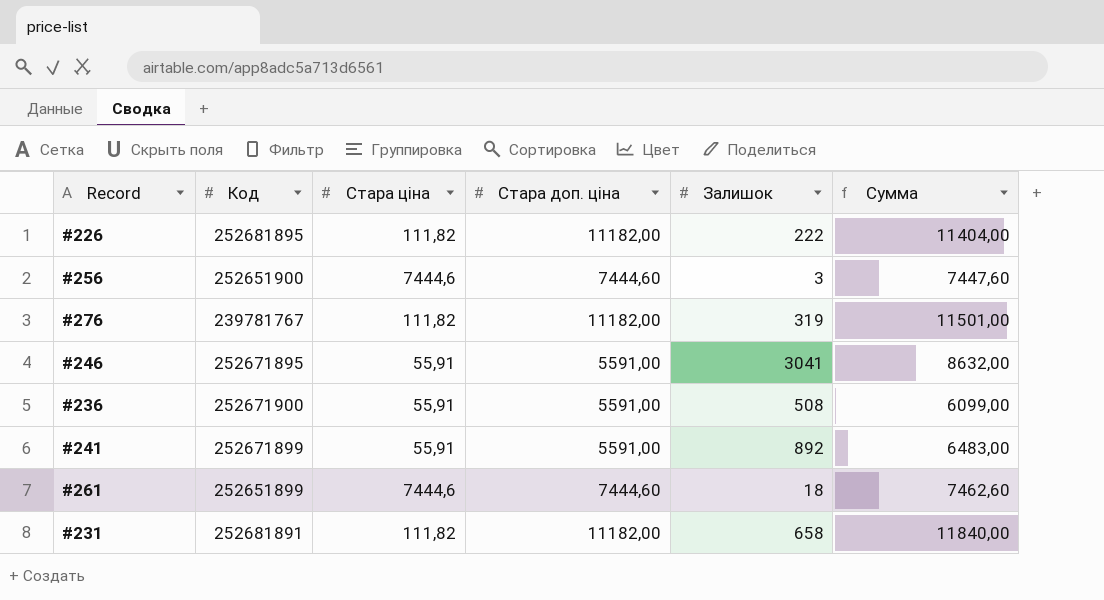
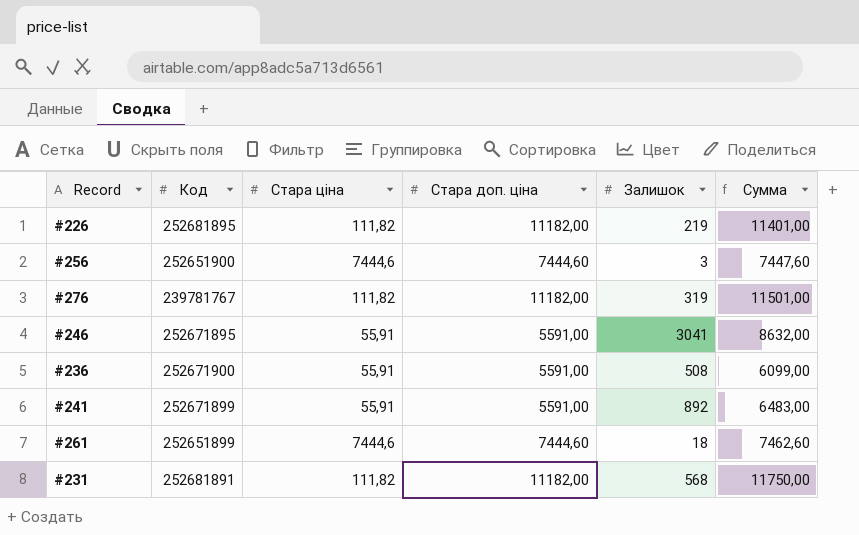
#226 | Залишок: 222 -> 219
#226 | Сумма: 11404,00 -> 11401,00
#231 | Залишок: 658 -> 568
#231 | Сумма: 11840,00 -> 11750,00

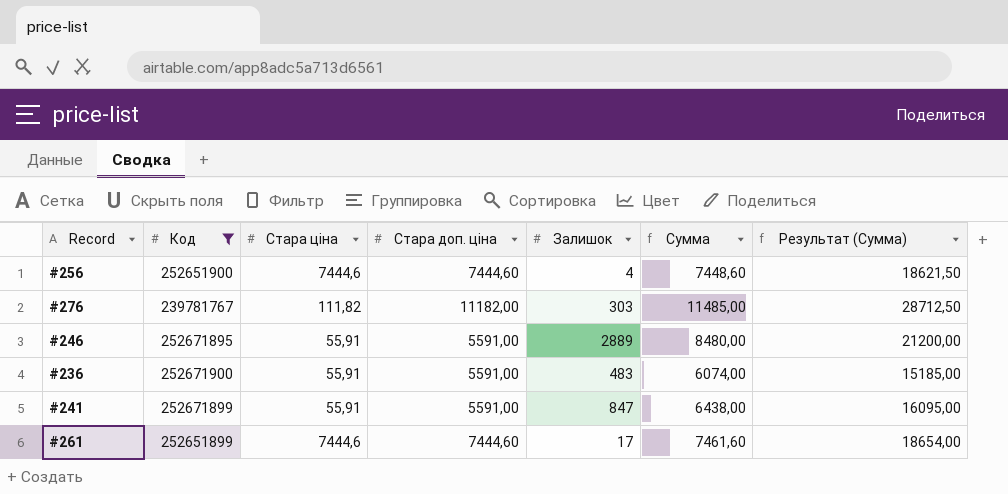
filter: none -> Код <= 252671900
column Результат (Сумма) | formula: none -> [Сумма] * 2,5
#256 | Залишок: 3 -> 4
#256 | Сумма: 7447,60 -> 7448,60
#276 | Залишок: 319 -> 303
#276 | Сумма: 11501,00 -> 11485,00
#246 | Залишок: 3041 -> 2889
#246 | Сумма: 8632,00 -> 8480,00
#236 | Залишок: 508 -> 483
#236 | Сумма: 6099,00 -> 6074,00
#241 | Залишок: 892 -> 847
#241 | Сумма: 6483,00 -> 6438,00
#261 | Залишок: 18 -> 17
#261 | Сумма: 7462,60 -> 7461,60

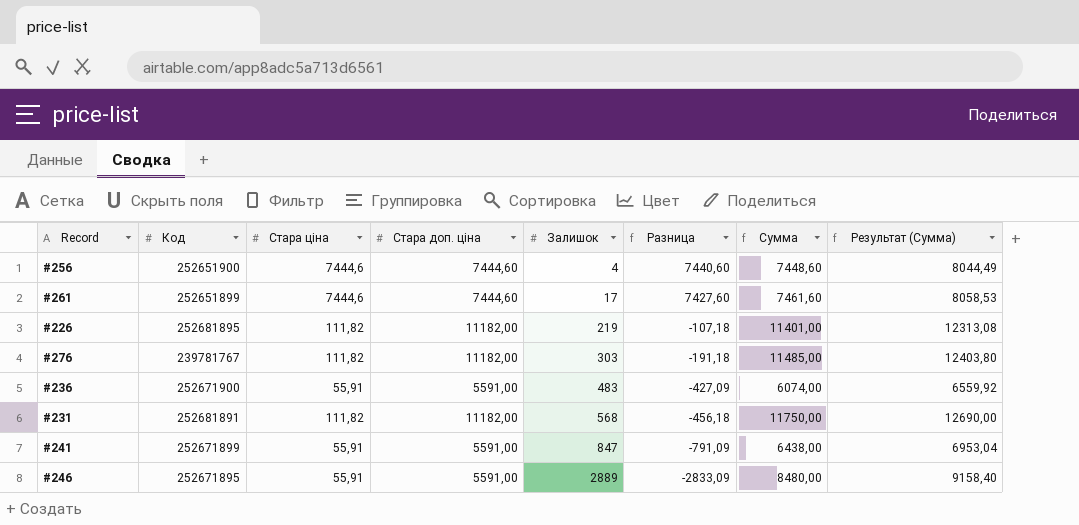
filter: Код <= 252671900 -> none
row order: none -> Залишок ascending
column Разница | formula: none -> [Стара ціна] - [Залишок]
column Результат (Сумма) | formula: [Сумма] * 2,5 -> [Сумма] * 1,08

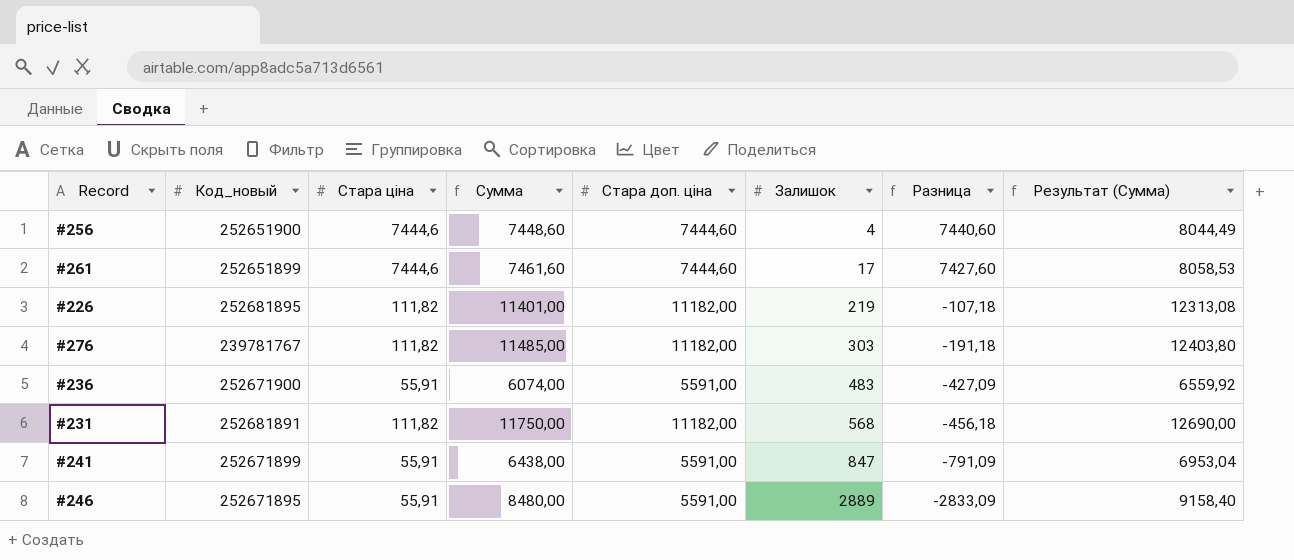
column name: Код -> Код_новый
column Сумма | position: 7 -> 4

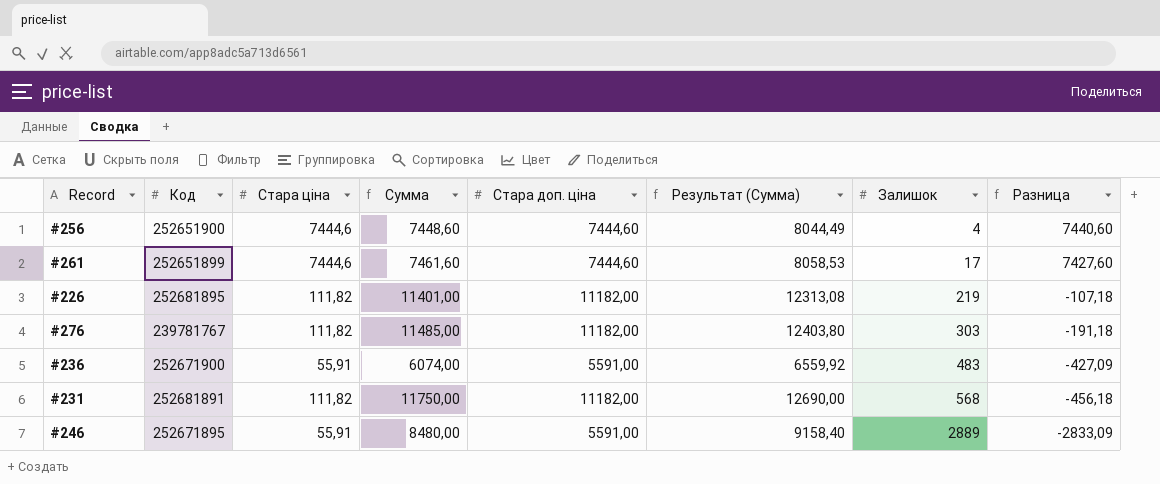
column name: Код_новый -> Код
column Результат (Сумма) | position: 8 -> 6
row #241: 252671899 | 55,91 | 6438,00 | 5591,00 | 847 | -791,09 | 6953,04 -> none

